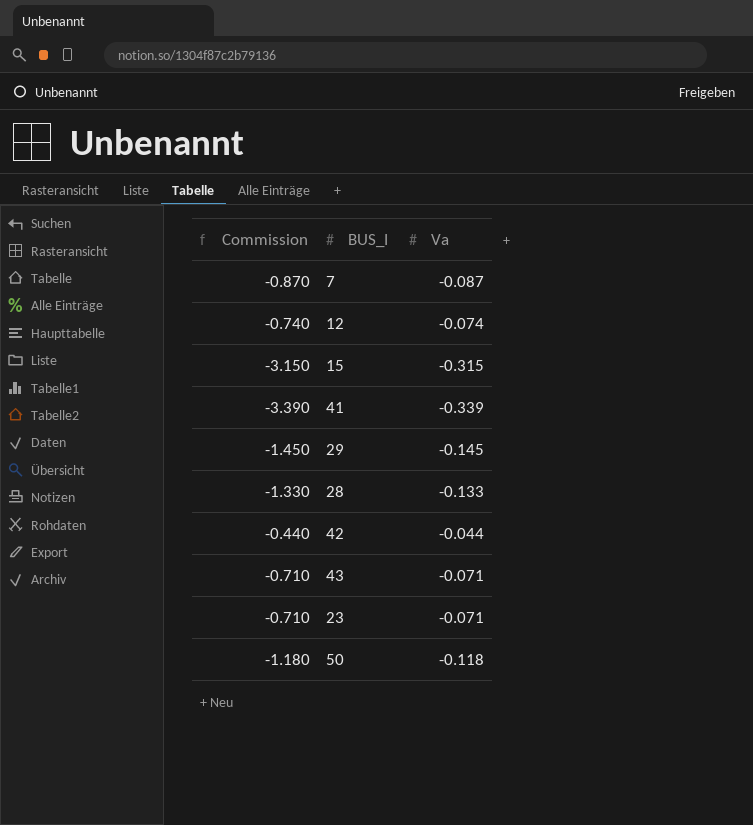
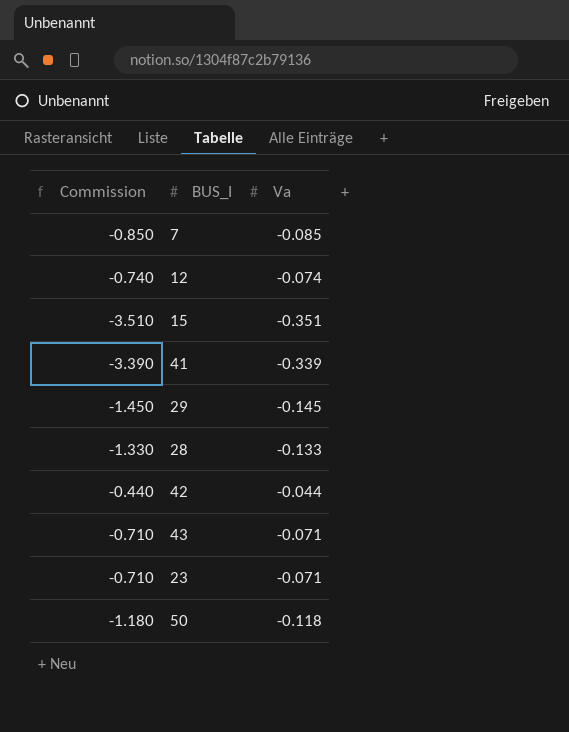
7 | Commission: -0.870 -> -0.850
7 | Va: -0.087 -> -0.085
15 | Commission: -3.150 -> -3.510
15 | Va: -0.315 -> -0.351

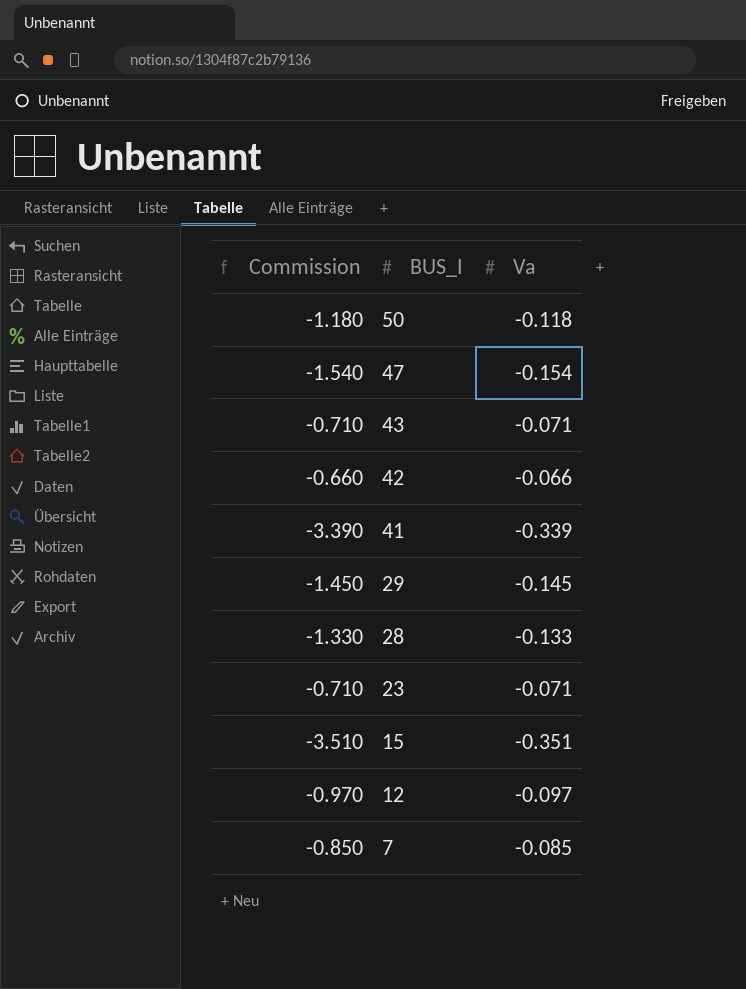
row order: none -> BUS_I descending
row 47: none -> -1.540 | -0.154
42 | Commission: -0.440 -> -0.660
42 | Va: -0.044 -> -0.066
12 | Commission: -0.740 -> -0.970
12 | Va: -0.074 -> -0.097

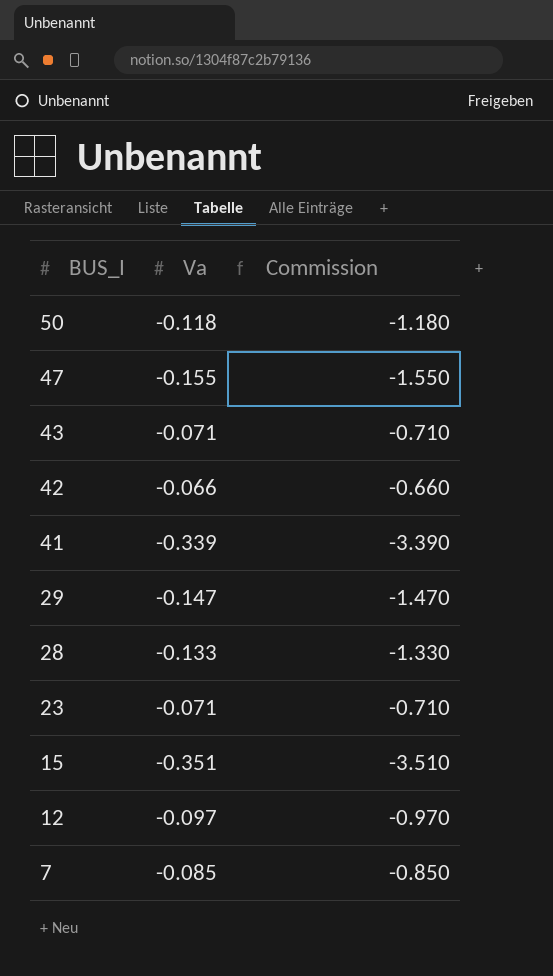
column Commission | position: 1 -> 3
47 | Va: -0.154 -> -0.155
47 | Commission: -1.540 -> -1.550
29 | Va: -0.145 -> -0.147
29 | Commission: -1.450 -> -1.470

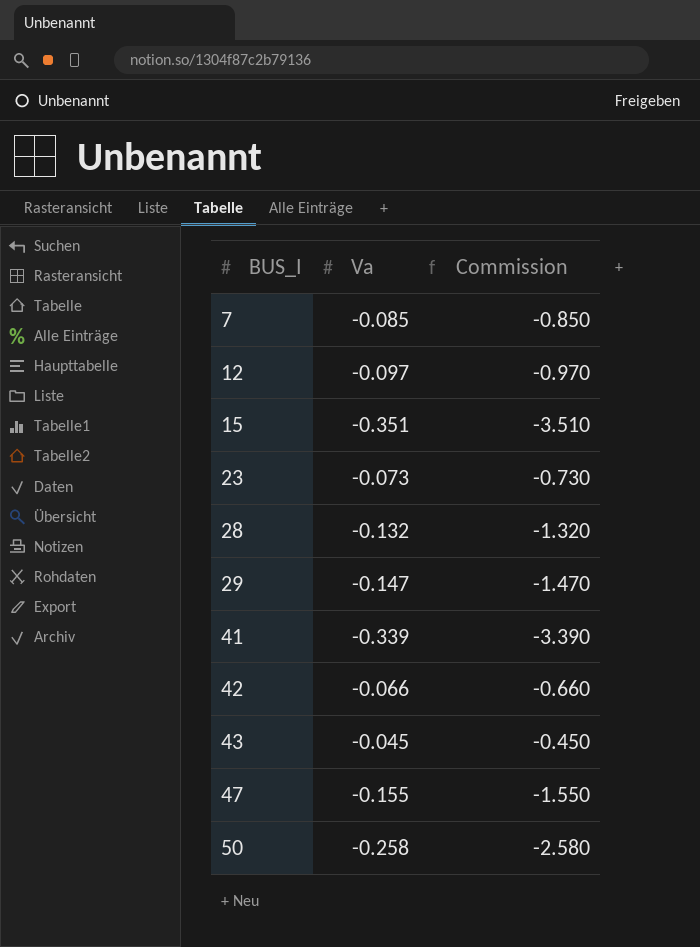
row order: BUS_I descending -> BUS_I ascending
23 | Va: -0.071 -> -0.073
23 | Commission: -0.710 -> -0.730
28 | Va: -0.133 -> -0.132
28 | Commission: -1.330 -> -1.320
43 | Va: -0.071 -> -0.045
43 | Commission: -0.710 -> -0.450
50 | Va: -0.118 -> -0.258
50 | Commission: -1.180 -> -2.580

